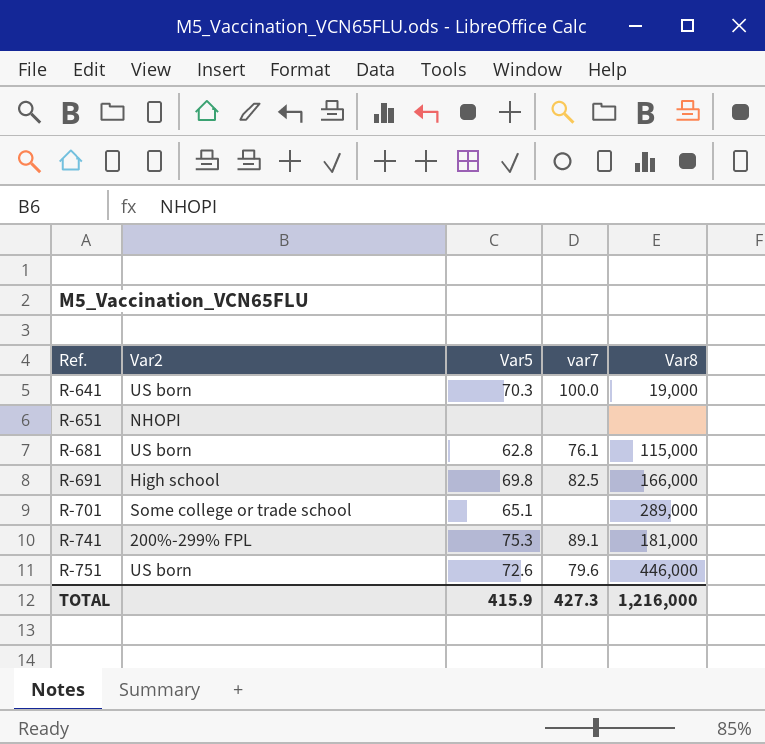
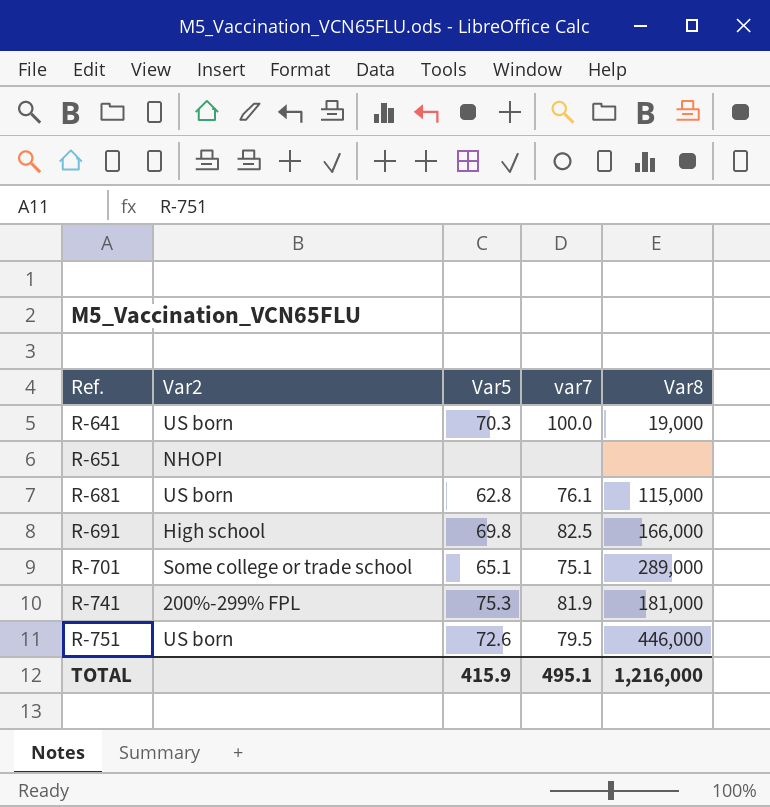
R-701 | var7: none -> 75.1
R-741 | var7: 89.1 -> 81.9
R-751 | var7: 79.6 -> 79.5
TOTAL | var7: 427.3 -> 495.1

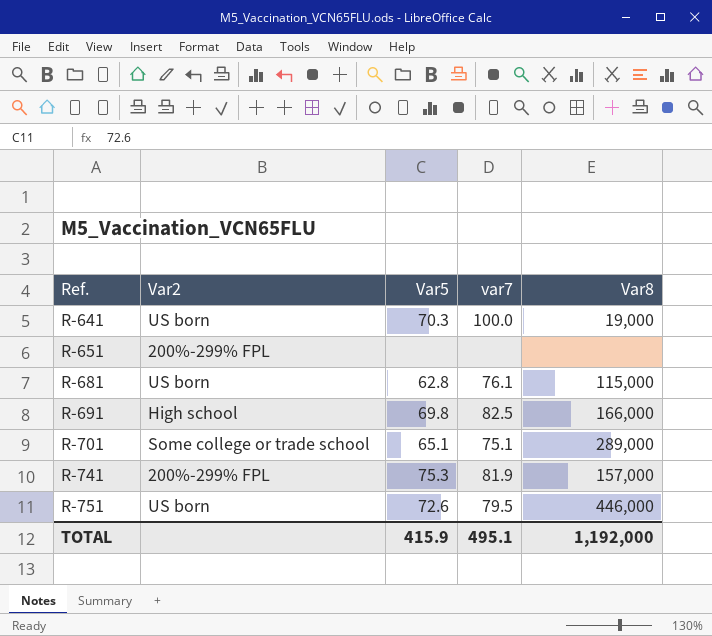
R-651 | Var2: NHOPI -> 200%-299% FPL
R-741 | Var8: 181,000 -> 157,000
TOTAL | Var8: 1,216,000 -> 1,192,000

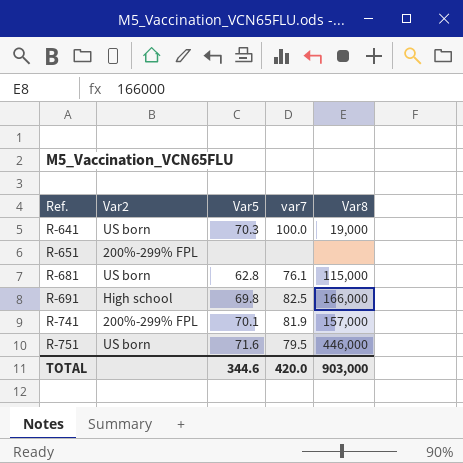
row R-701: Some college or trade school | 65.1 | 75.1 | 289,000 -> none
R-741 | Var5: 75.3 -> 70.1
R-751 | Var5: 72.6 -> 71.6
TOTAL | Var5: 415.9 -> 344.6
TOTAL | var7: 495.1 -> 420.0
TOTAL | Var8: 1,192,000 -> 903,000

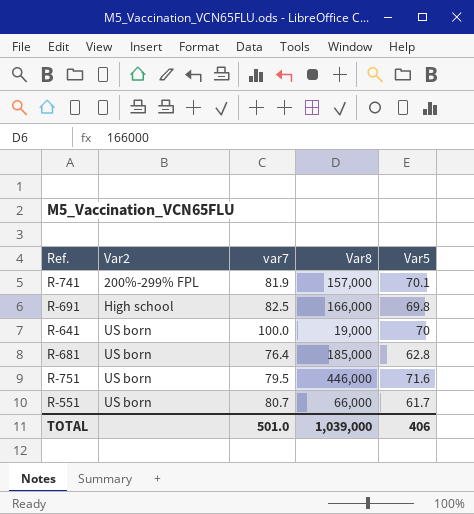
row order: Ref. ascending -> Var2 ascending
column Var5 | position: 3 -> 5
row R-651: 200%-299% FPL | none | none | none -> none
R-641 | Var5: 70.3 -> 70
R-681 | var7: 76.1 -> 76.4
R-681 | Var8: 115,000 -> 185,000
row R-551: none -> US born | 80.7 | 66,000 | 61.7
TOTAL | var7: 420.0 -> 501.0
TOTAL | Var8: 903,000 -> 1,039,000
TOTAL | Var5: 344.6 -> 406

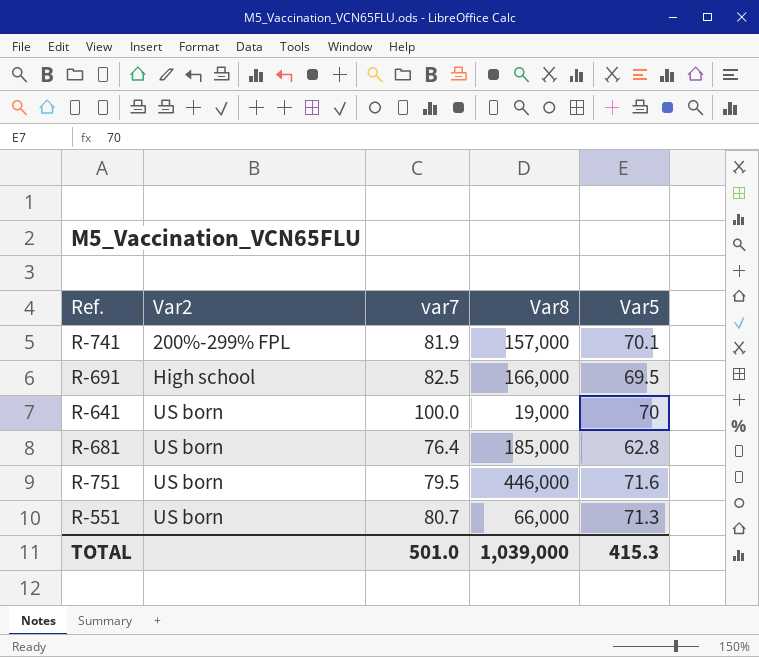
R-691 | Var5: 69.8 -> 69.5
R-551 | Var5: 61.7 -> 71.3
TOTAL | Var5: 406 -> 415.3

